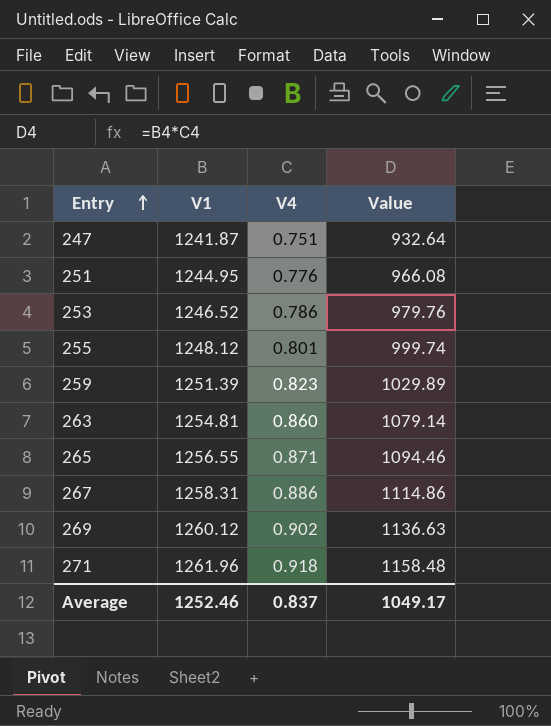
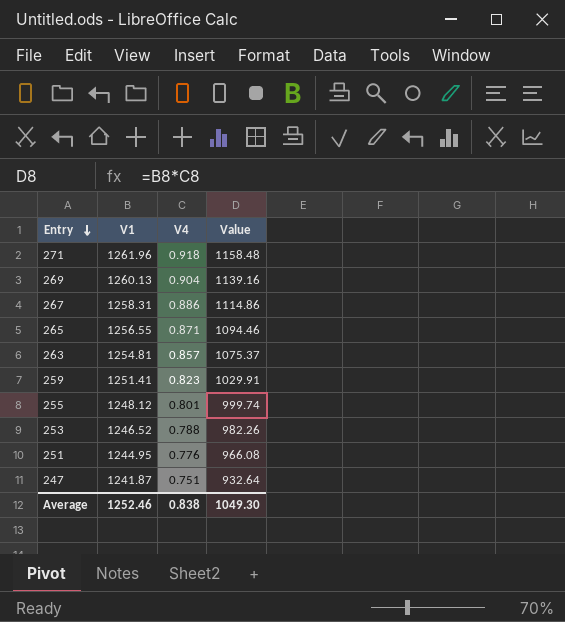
row order: Entry ascending -> Entry descending
269 | V1: 1260.12 -> 1260.13
269 | V4: 0.902 -> 0.904
269 | Value: 1136.63 -> 1139.16
263 | V4: 0.860 -> 0.857
263 | Value: 1079.14 -> 1075.37
259 | V1: 1251.39 -> 1251.41
259 | Value: 1029.89 -> 1029.91
253 | V4: 0.786 -> 0.788
253 | Value: 979.76 -> 982.26
Average | V4: 0.837 -> 0.838
Average | Value: 1049.17 -> 1049.30

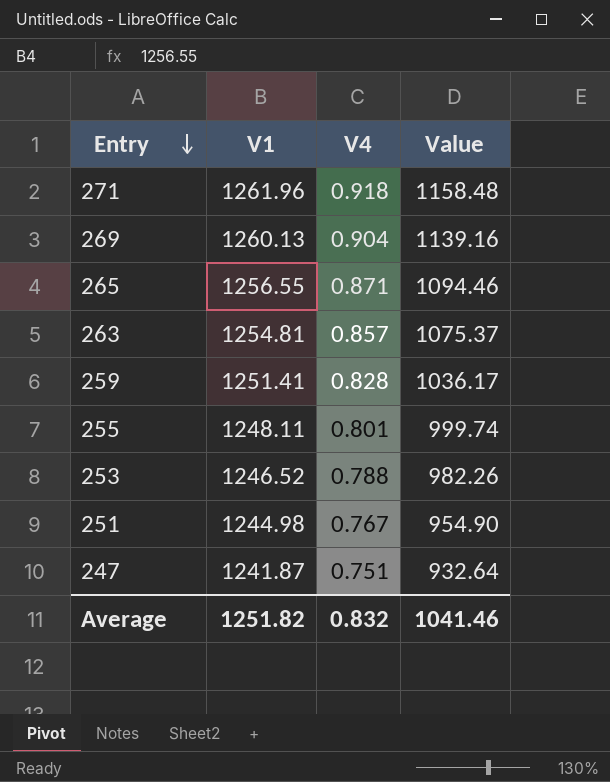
row 267: 1258.31 | 0.886 | 1114.86 -> none
259 | V4: 0.823 -> 0.828
259 | Value: 1029.91 -> 1036.17
255 | V1: 1248.12 -> 1248.11
251 | V1: 1244.95 -> 1244.98
251 | V4: 0.776 -> 0.767
251 | Value: 966.08 -> 954.90
Average | V1: 1252.46 -> 1251.82
Average | V4: 0.838 -> 0.832
Average | Value: 1049.30 -> 1041.46

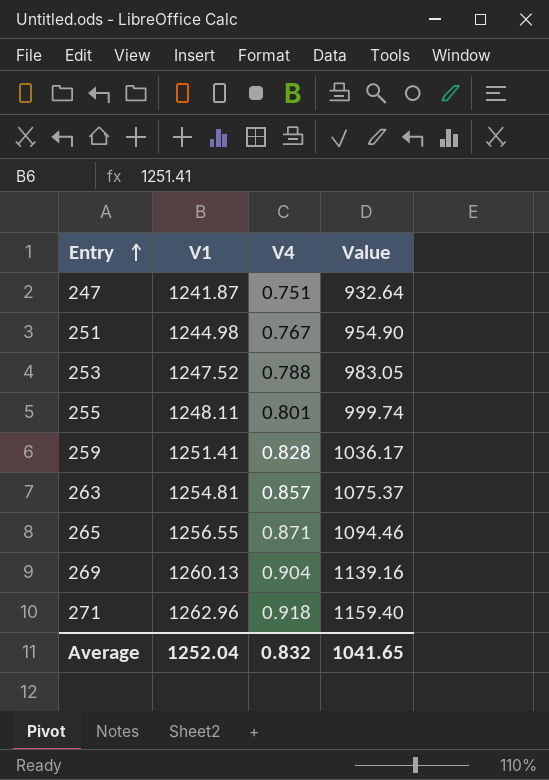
row order: Entry descending -> Entry ascending
253 | V1: 1246.52 -> 1247.52
253 | Value: 982.26 -> 983.05
271 | V1: 1261.96 -> 1262.96
271 | Value: 1158.48 -> 1159.40
Average | V1: 1251.82 -> 1252.04
Average | Value: 1041.46 -> 1041.65

